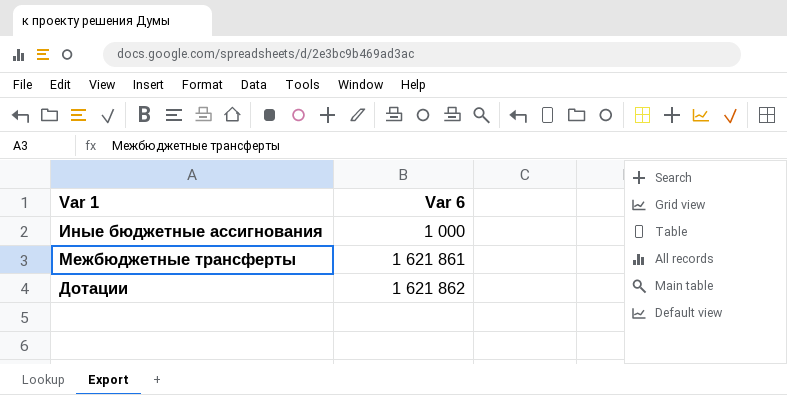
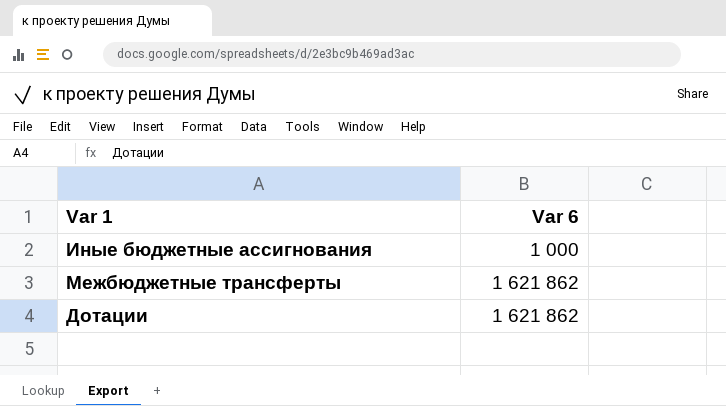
Межбюджетные трансферты | Var 6: 1 621 861 -> 1 621 862

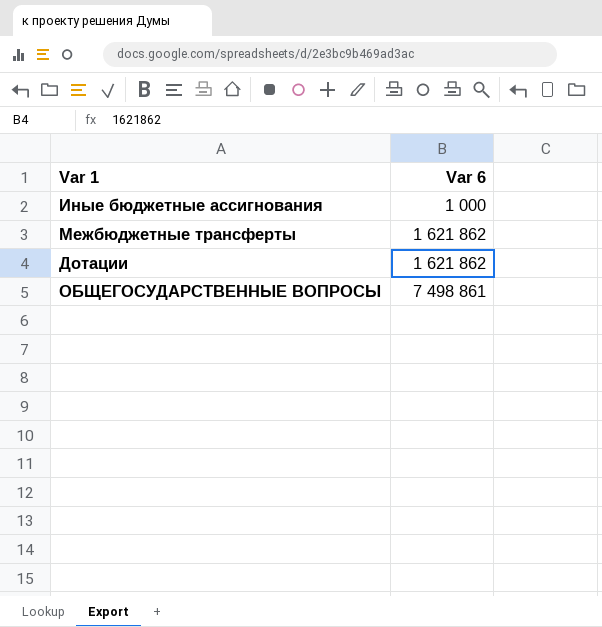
row ОБЩЕГОСУДАРСТВЕННЫЕ ВОПРОСЫ: none -> 7 498 861

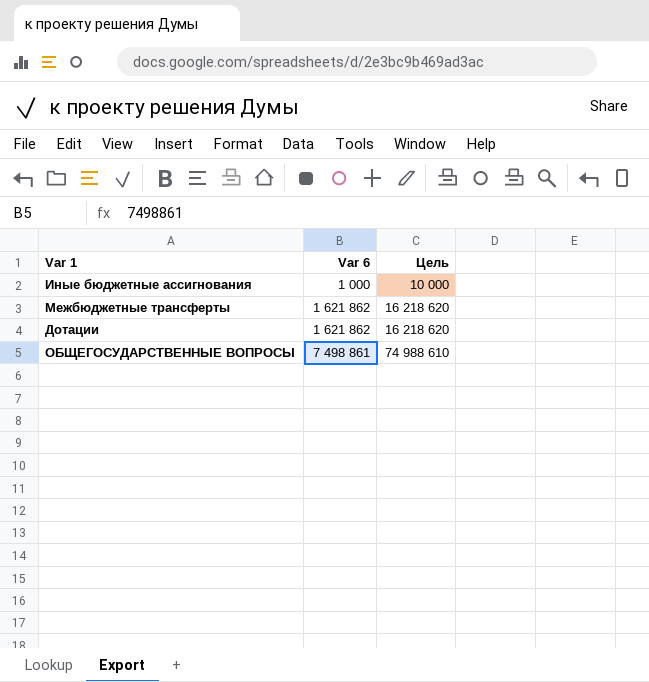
column Цель | formula: none -> [Var 6] * 10

